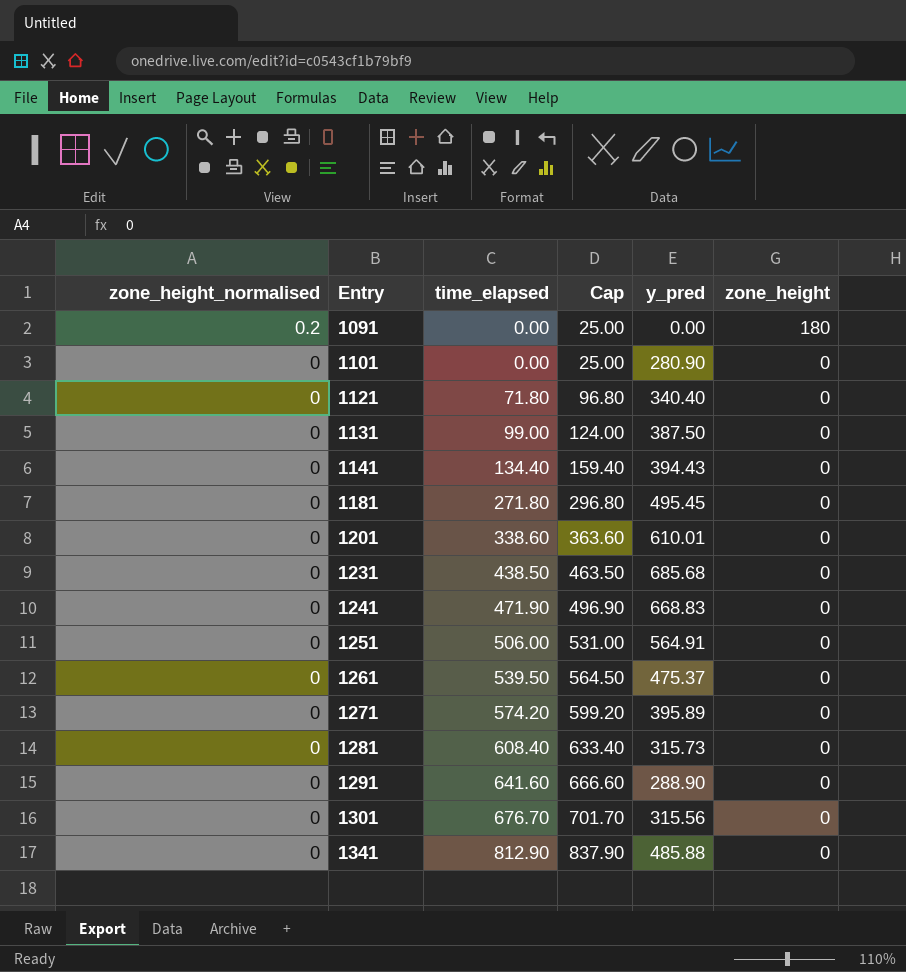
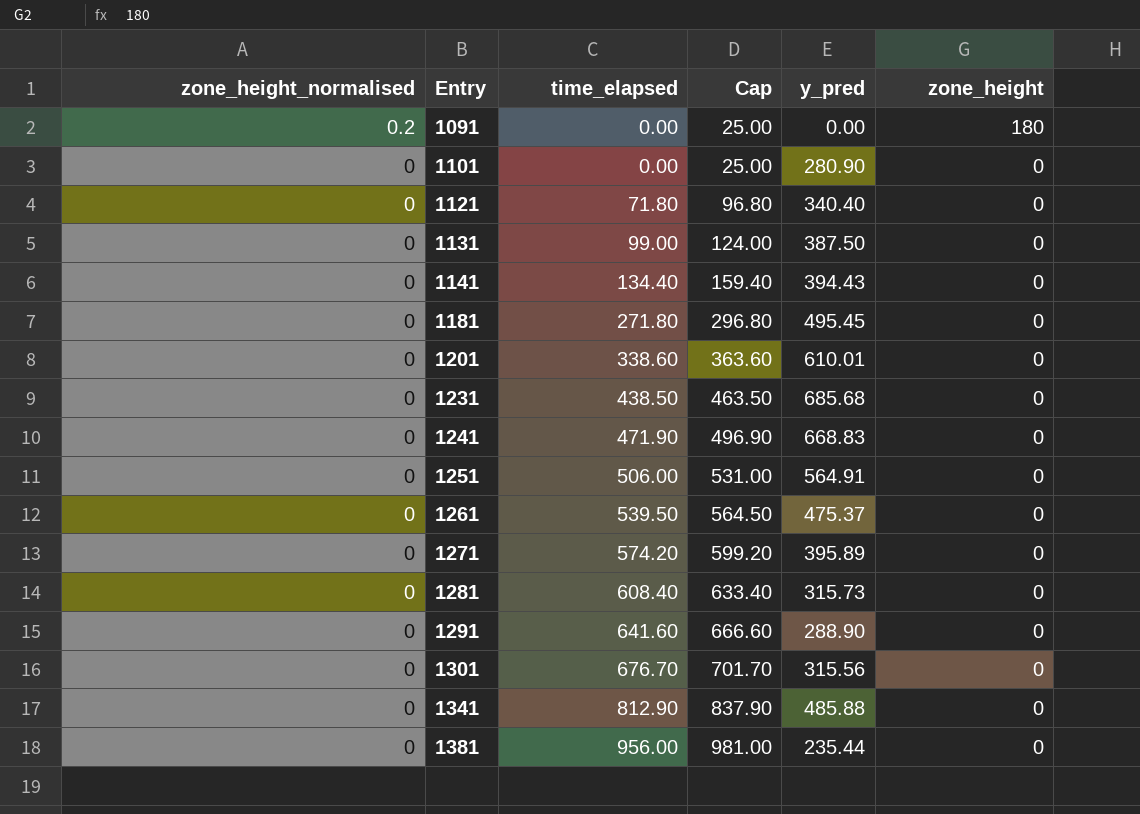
row 1381: none -> 0 | 956.00 | 981.00 | 235.44 | 0

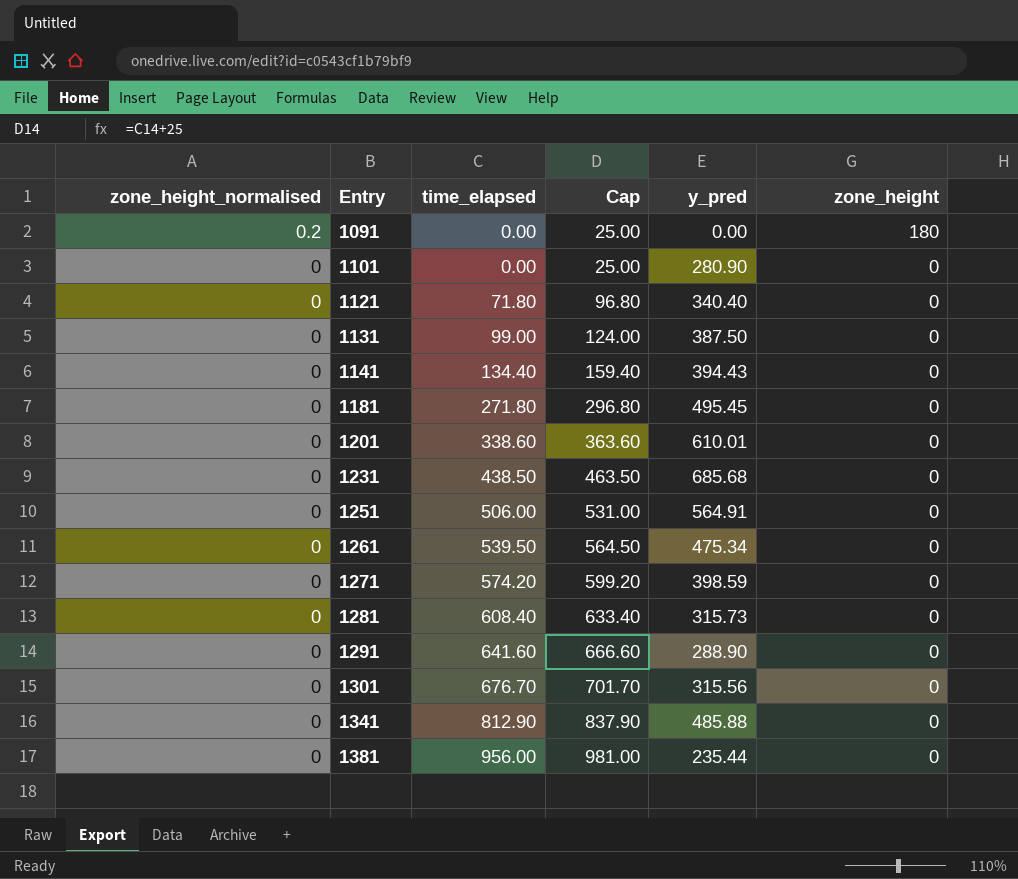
row 1241: 0 | 471.90 | 496.90 | 668.83 | 0 -> none
1261 | y_pred: 475.37 -> 475.34
1271 | y_pred: 395.89 -> 398.59

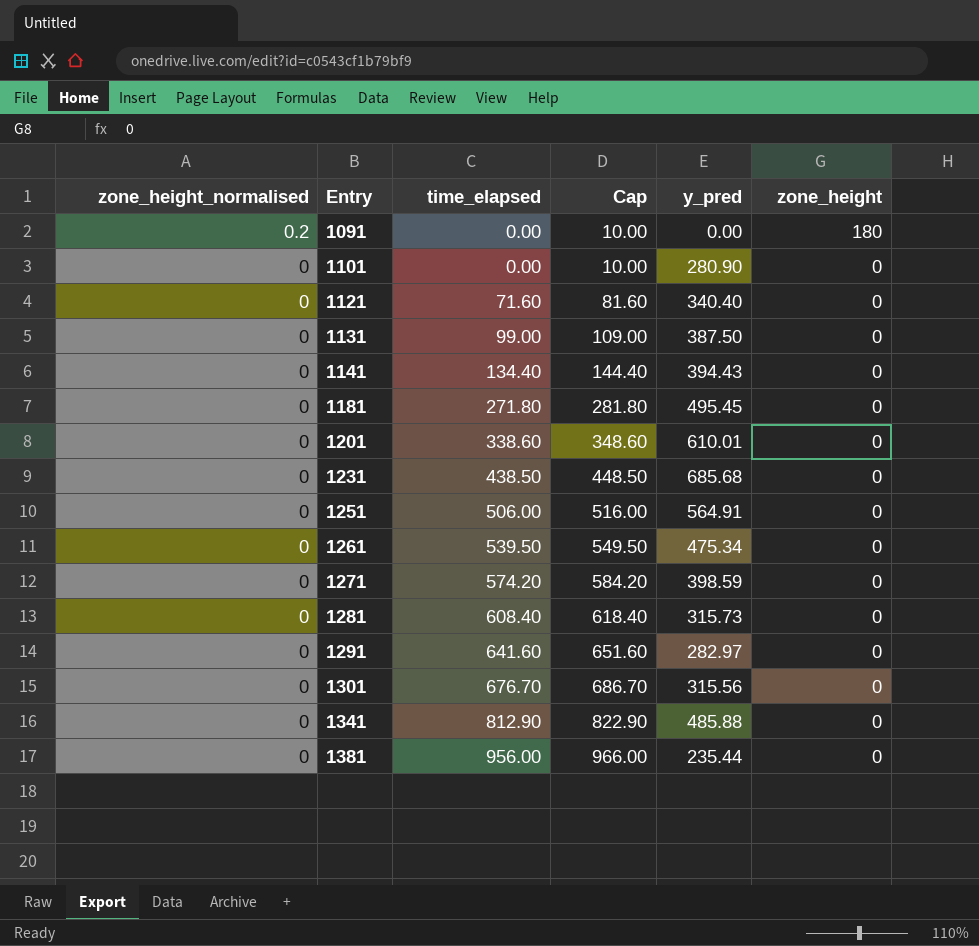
column Cap | formula: [time_elapsed] + 25 -> [time_elapsed] + 10
1121 | time_elapsed: 71.80 -> 71.60
1291 | y_pred: 288.90 -> 282.97

